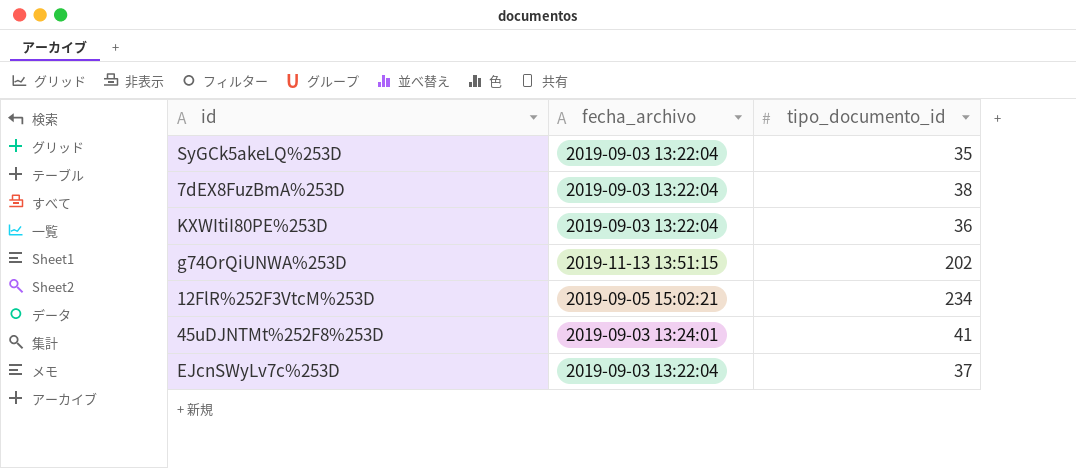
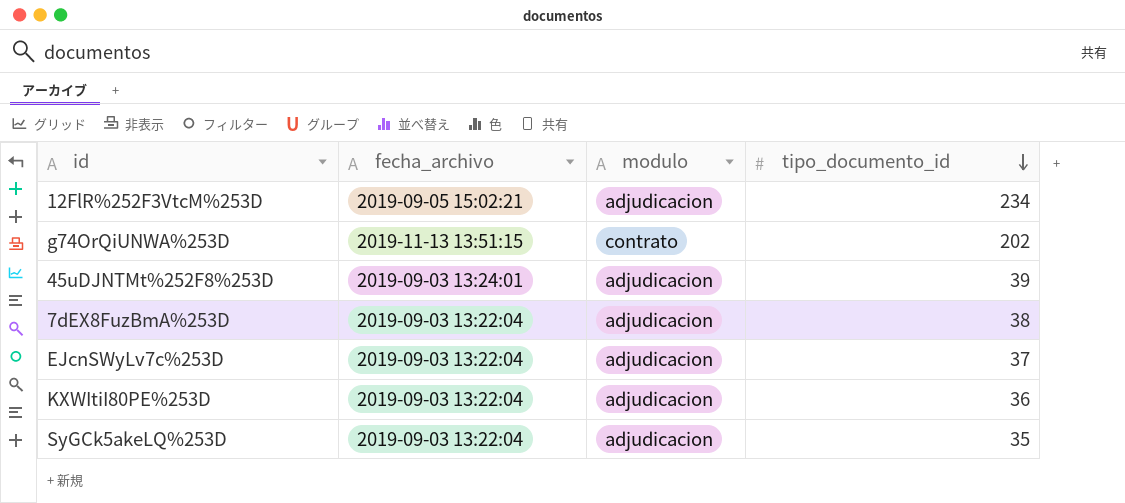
row order: none -> tipo_documento_id descending
column modulo | position: none -> 3
45uDJNTMt%252F8%253D | tipo_documento_id: 41 -> 39

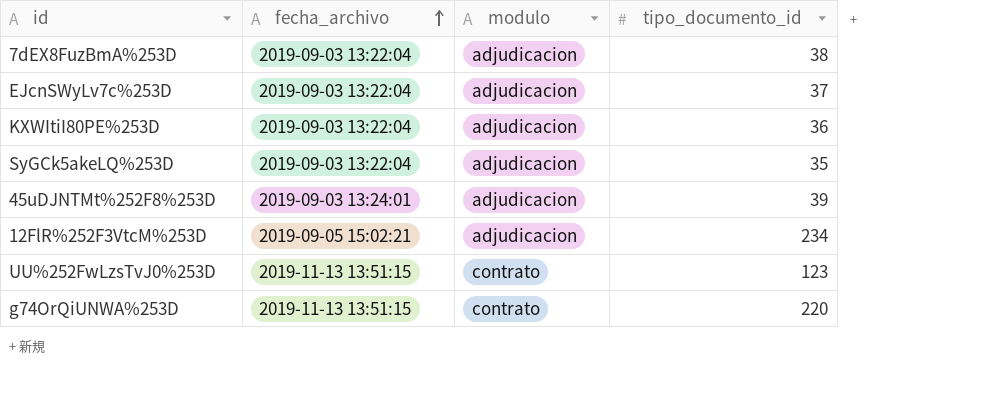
row order: tipo_documento_id descending -> fecha_archivo ascending
row UU%252FwLzsTvJ0%253D: none -> 2019-11-13 13:51:15 | contrato | 123
g74OrQiUNWA%253D | tipo_documento_id: 202 -> 220

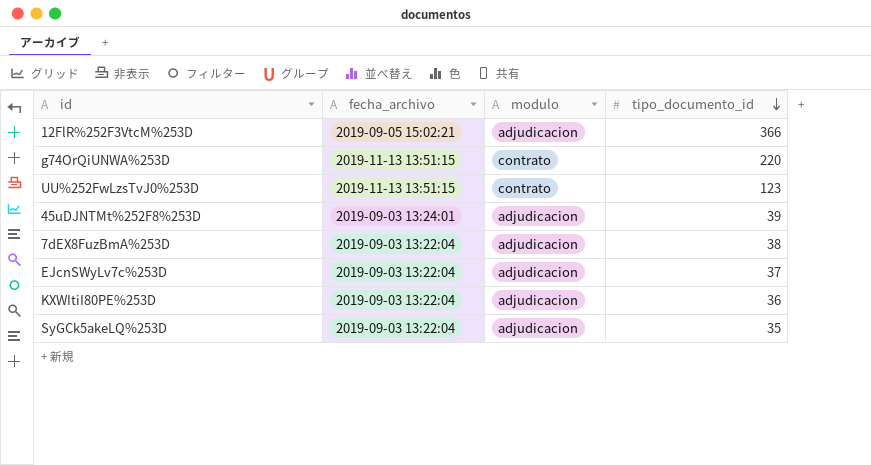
row order: fecha_archivo ascending -> tipo_documento_id descending
12FlR%252F3VtcM%253D | tipo_documento_id: 234 -> 366

